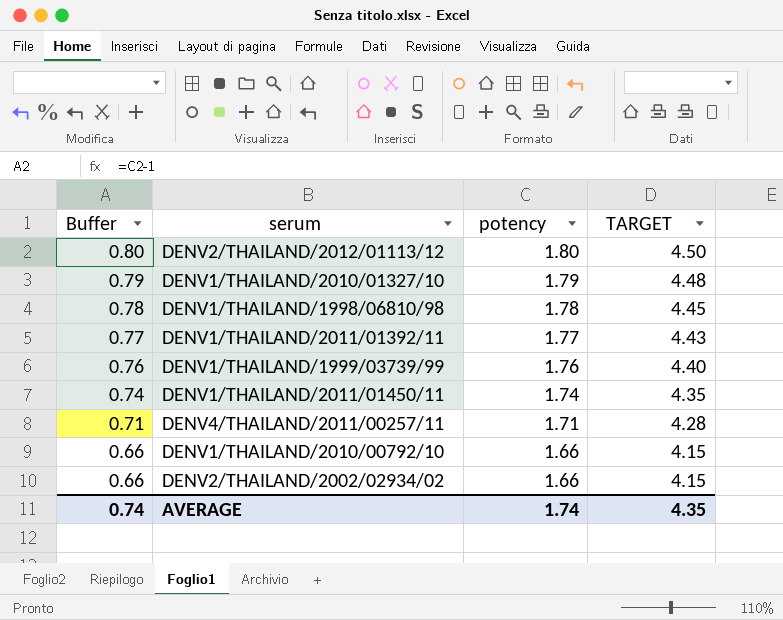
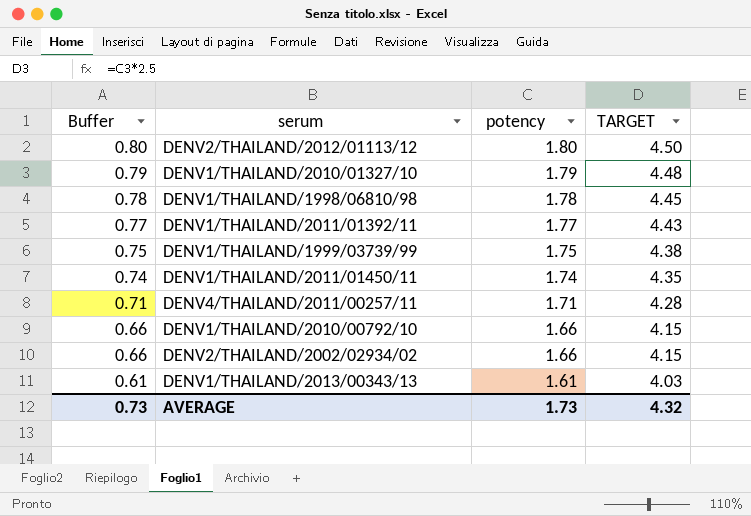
DENV1/THAILAND/1999/03739/99 | Buffer: 0.76 -> 0.75
DENV1/THAILAND/1999/03739/99 | potency: 1.76 -> 1.75
DENV1/THAILAND/1999/03739/99 | TARGET: 4.40 -> 4.38
row DENV1/THAILAND/2013/00343/13: none -> 0.61 | 1.61 | 4.03
AVERAGE | Buffer: 0.74 -> 0.73
AVERAGE | potency: 1.74 -> 1.73
AVERAGE | TARGET: 4.35 -> 4.32

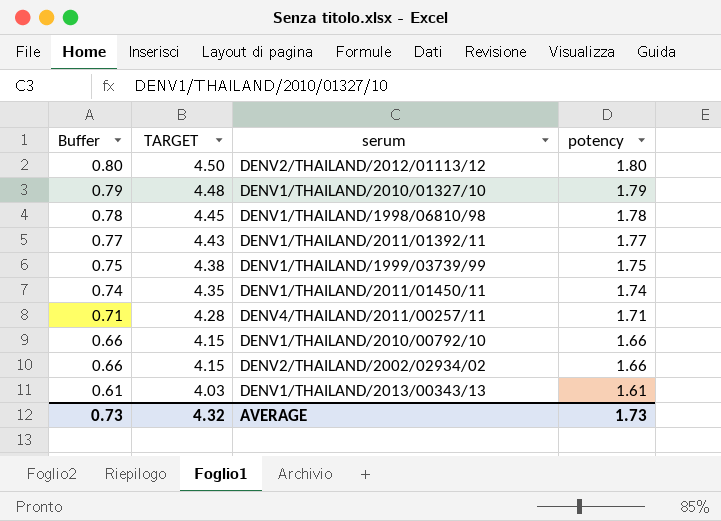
column TARGET | position: 4 -> 2

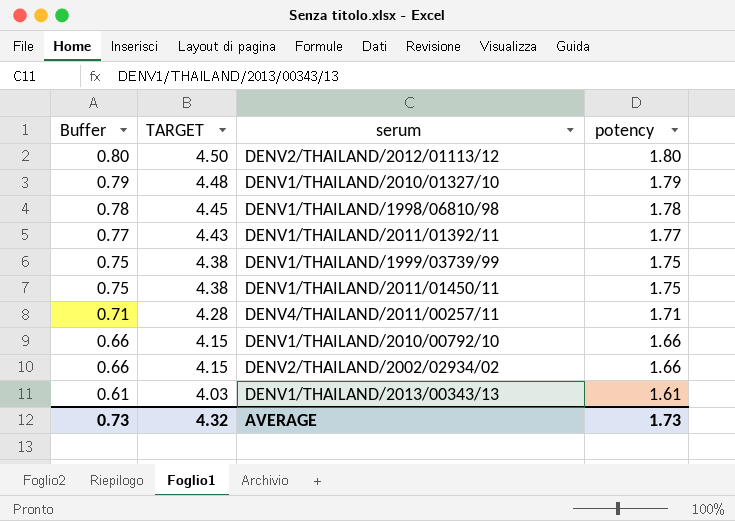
DENV1/THAILAND/2011/01450/11 | Buffer: 0.74 -> 0.75
DENV1/THAILAND/2011/01450/11 | TARGET: 4.35 -> 4.38
DENV1/THAILAND/2011/01450/11 | potency: 1.74 -> 1.75

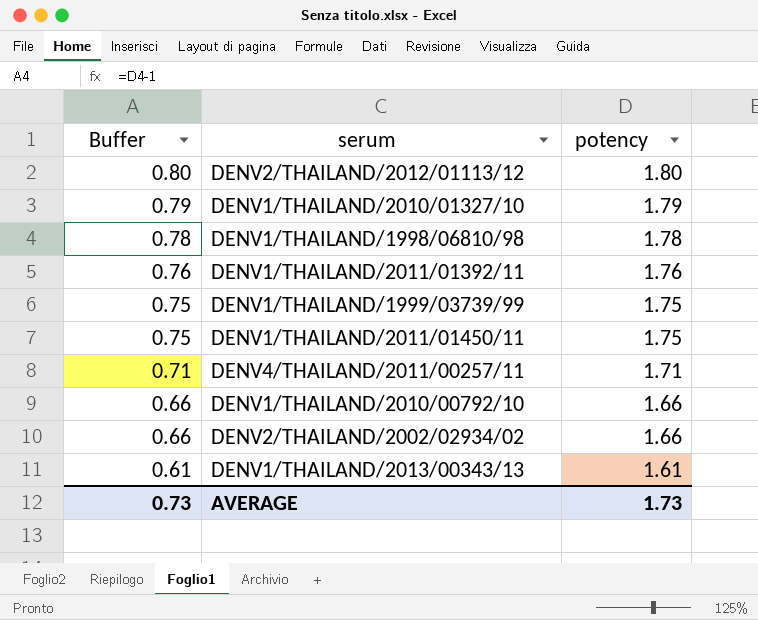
column TARGET | formula: [potency] * 2.5 -> none
DENV1/THAILAND/2011/01392/11 | Buffer: 0.77 -> 0.76
DENV1/THAILAND/2011/01392/11 | potency: 1.77 -> 1.76

